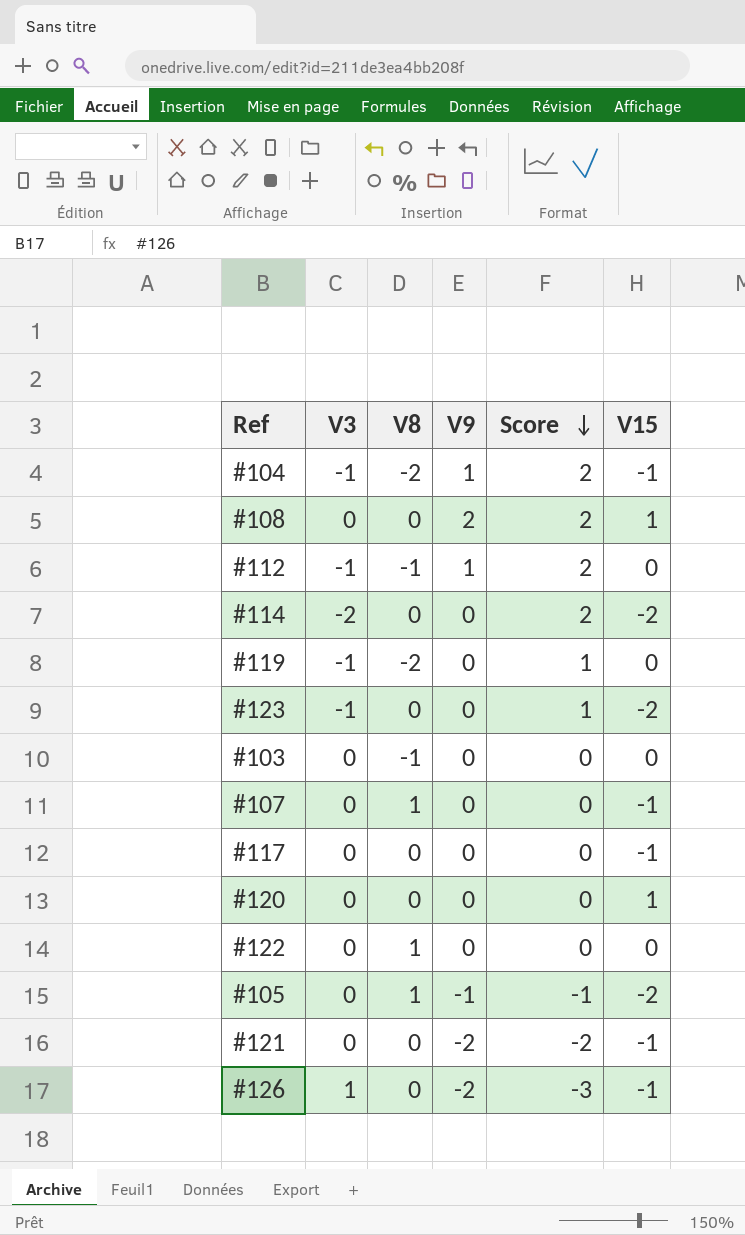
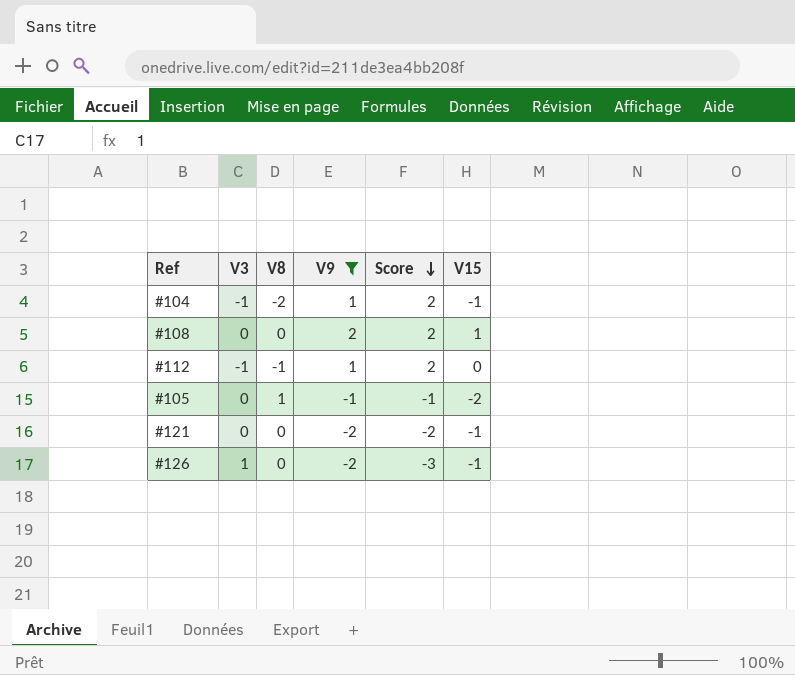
filter: none -> V9 != 0

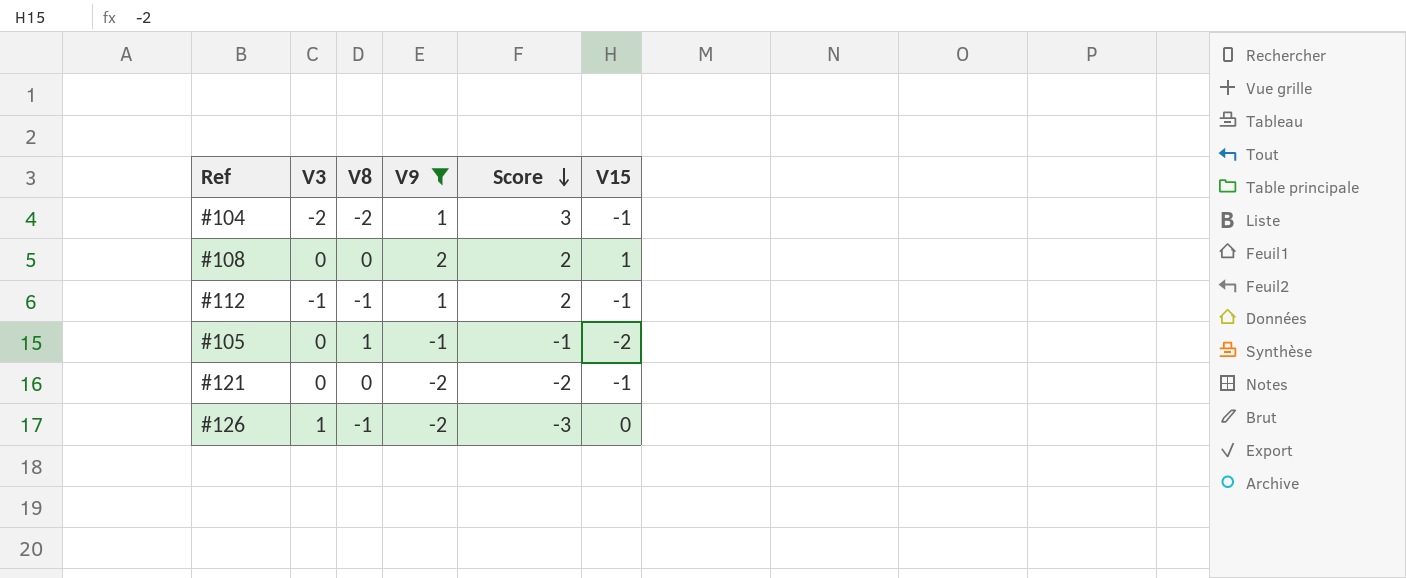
#104 | V3: -1 -> -2
#104 | Score: 2 -> 3
#112 | V15: 0 -> -1
#126 | V8: 0 -> -1
#126 | V15: -1 -> 0

